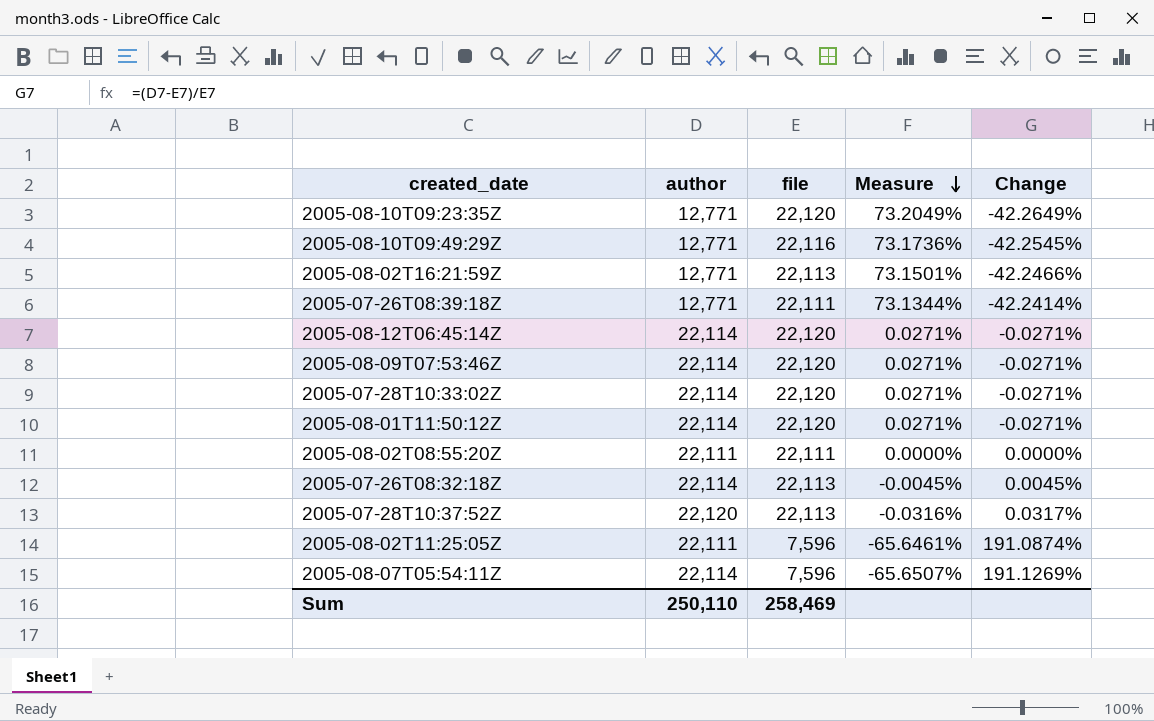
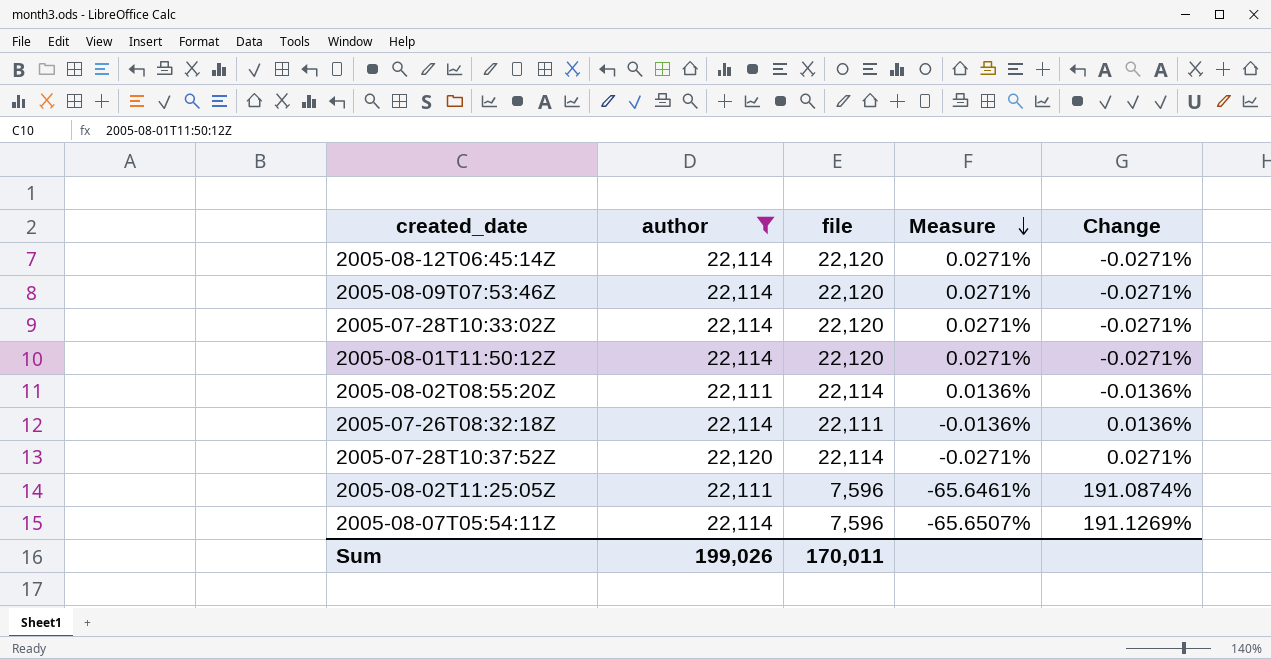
filter: none -> author != 12,771
2005-08-02T08:55:20Z | file: 22,111 -> 22,114
2005-08-02T08:55:20Z | Measure: 0.0000% -> 0.0136%
2005-08-02T08:55:20Z | Change: 0.0000% -> -0.0136%
2005-07-26T08:32:18Z | file: 22,113 -> 22,111
2005-07-26T08:32:18Z | Measure: -0.0045% -> -0.0136%
2005-07-26T08:32:18Z | Change: 0.0045% -> 0.0136%
2005-07-28T10:37:52Z | file: 22,113 -> 22,114
2005-07-28T10:37:52Z | Measure: -0.0316% -> -0.0271%
2005-07-28T10:37:52Z | Change: 0.0317% -> 0.0271%
Sum | author: 250,110 -> 199,026
Sum | file: 258,469 -> 170,011

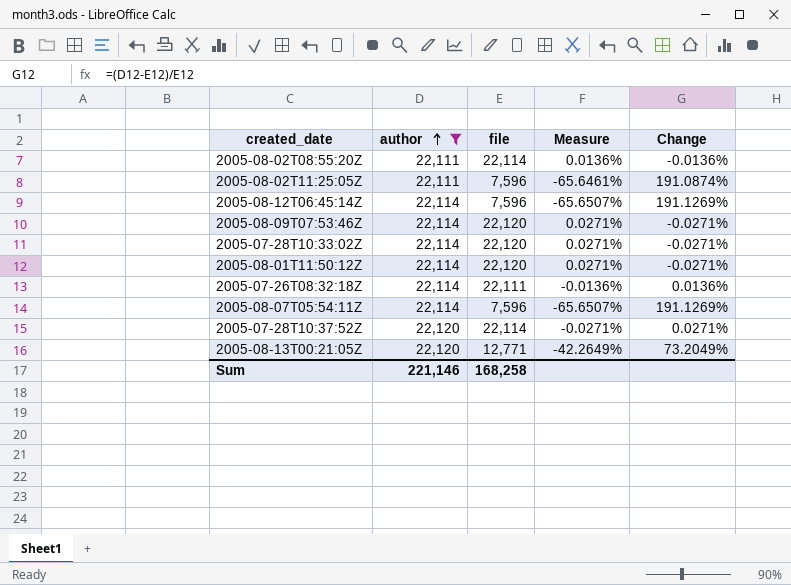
row order: Measure descending -> author ascending
2005-08-12T06:45:14Z | file: 22,120 -> 7,596
2005-08-12T06:45:14Z | Measure: 0.0271% -> -65.6507%
2005-08-12T06:45:14Z | Change: -0.0271% -> 191.1269%
row 2005-08-13T00:21:05Z: none -> 22,120 | 12,771 | -42.2649% | 73.2049%
Sum | author: 199,026 -> 221,146
Sum | file: 170,011 -> 168,258

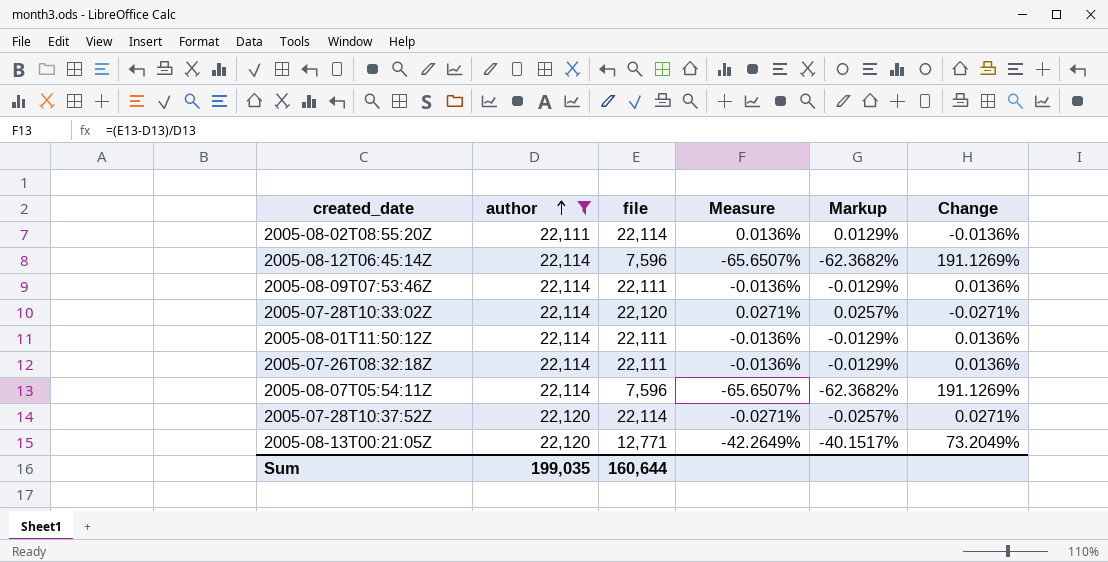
column Markup | formula: none -> [Measure] * 0.95
row 2005-08-02T11:25:05Z: 22,111 | 7,596 | -65.6461% | 191.0874% -> none
2005-08-09T07:53:46Z | file: 22,120 -> 22,111
2005-08-09T07:53:46Z | Measure: 0.0271% -> -0.0136%
2005-08-09T07:53:46Z | Change: -0.0271% -> 0.0136%
2005-08-01T11:50:12Z | file: 22,120 -> 22,111
2005-08-01T11:50:12Z | Measure: 0.0271% -> -0.0136%
2005-08-01T11:50:12Z | Change: -0.0271% -> 0.0136%
Sum | author: 221,146 -> 199,035
Sum | file: 168,258 -> 160,644

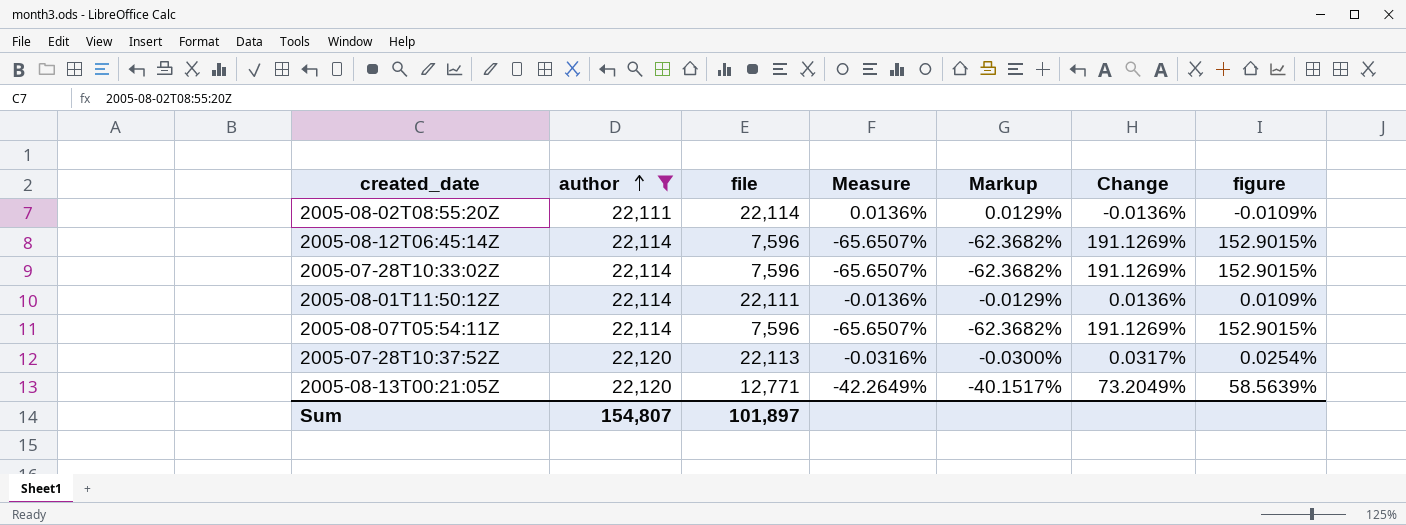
column figure | formula: none -> [Change] * 0.8
row 2005-08-09T07:53:46Z: 22,114 | 22,111 | -0.0136% | -0.0129% | 0.0136% -> none
row 2005-07-26T08:32:18Z: 22,114 | 22,111 | -0.0136% | -0.0129% | 0.0136% -> none
2005-07-28T10:33:02Z | file: 22,120 -> 7,596
2005-07-28T10:33:02Z | Measure: 0.0271% -> -65.6507%
2005-07-28T10:33:02Z | Markup: 0.0257% -> -62.3682%
2005-07-28T10:33:02Z | Change: -0.0271% -> 191.1269%
2005-07-28T10:37:52Z | file: 22,114 -> 22,113
2005-07-28T10:37:52Z | Measure: -0.0271% -> -0.0316%
2005-07-28T10:37:52Z | Markup: -0.0257% -> -0.0300%
2005-07-28T10:37:52Z | Change: 0.0271% -> 0.0317%
Sum | author: 199,035 -> 154,807
Sum | file: 160,644 -> 101,897

